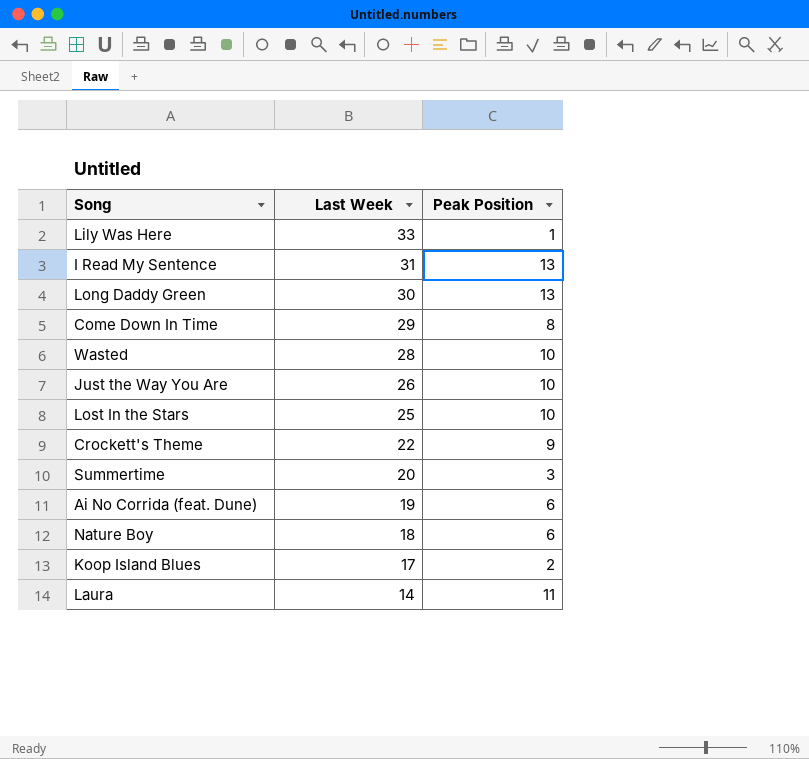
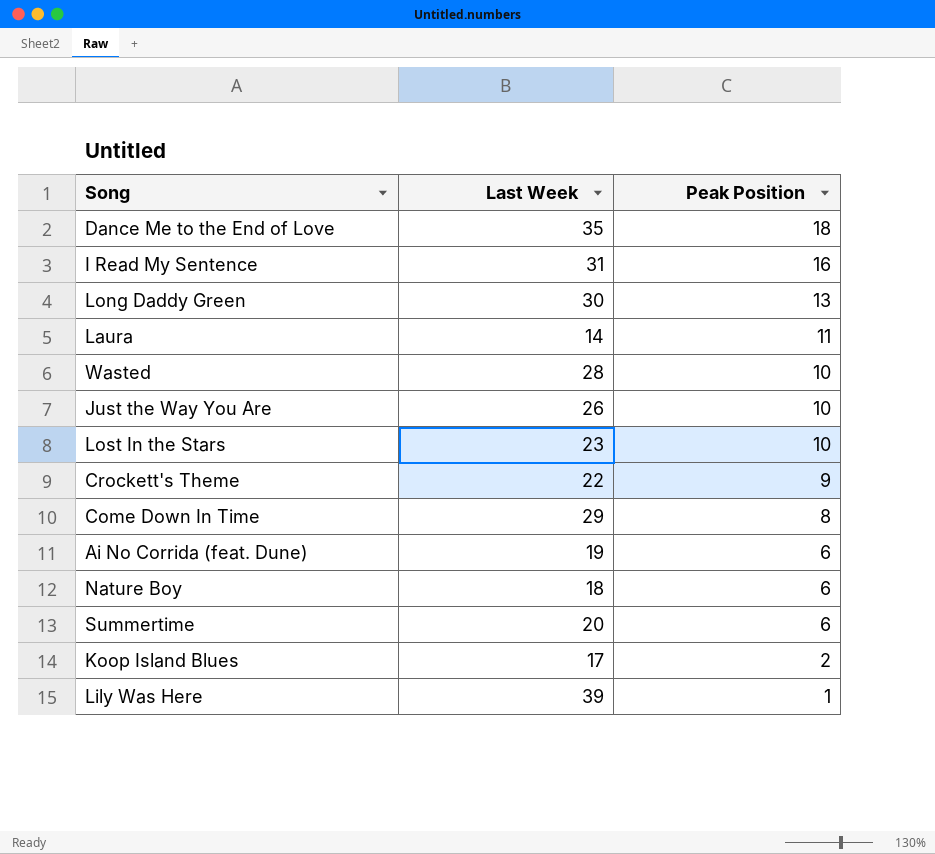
row order: Last Week descending -> Peak Position descending
row Dance Me to the End of Love: none -> 35 | 18
I Read My Sentence | Peak Position: 13 -> 16
Lost In the Stars | Last Week: 25 -> 23
Summertime | Peak Position: 3 -> 6
Lily Was Here | Last Week: 33 -> 39

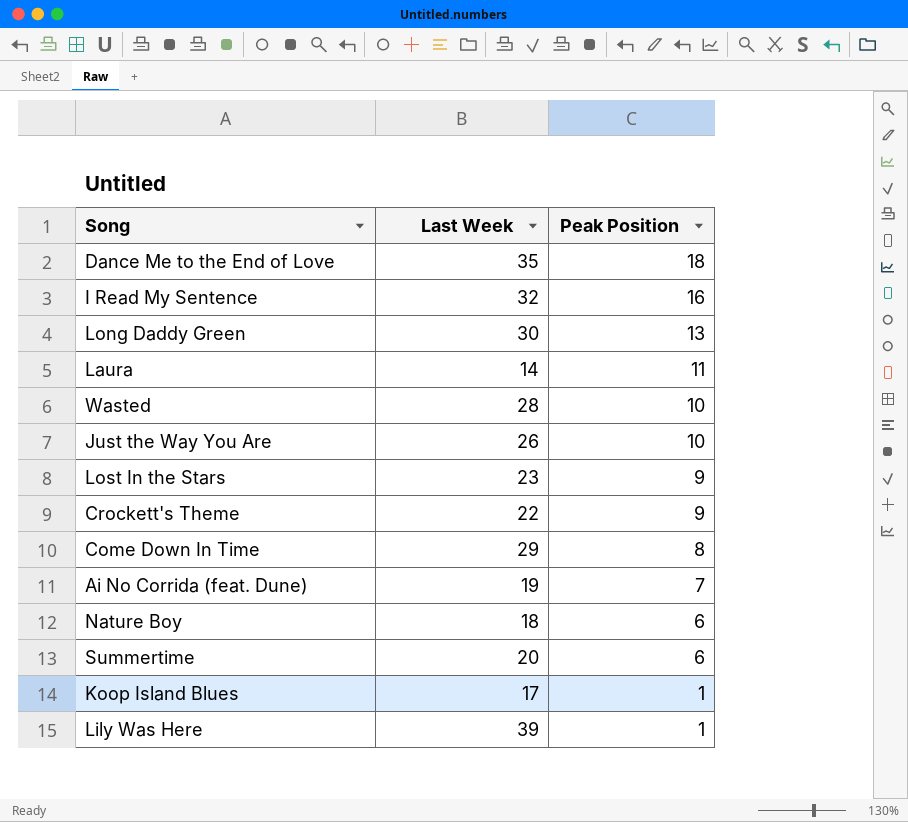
I Read My Sentence | Last Week: 31 -> 32
Lost In the Stars | Peak Position: 10 -> 9
Ai No Corrida (feat. Dune) | Peak Position: 6 -> 7
Koop Island Blues | Peak Position: 2 -> 1

